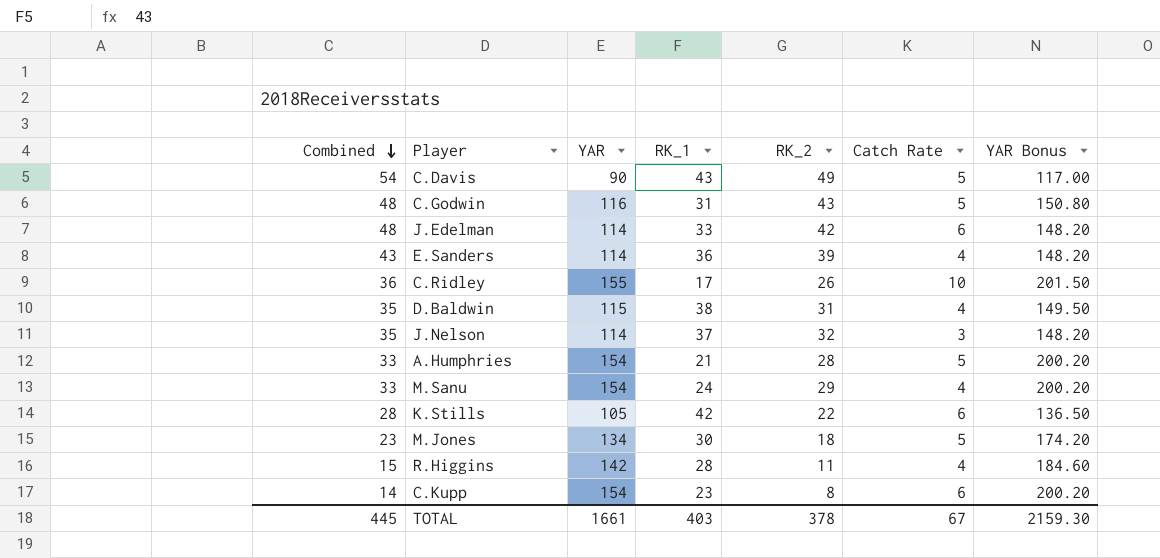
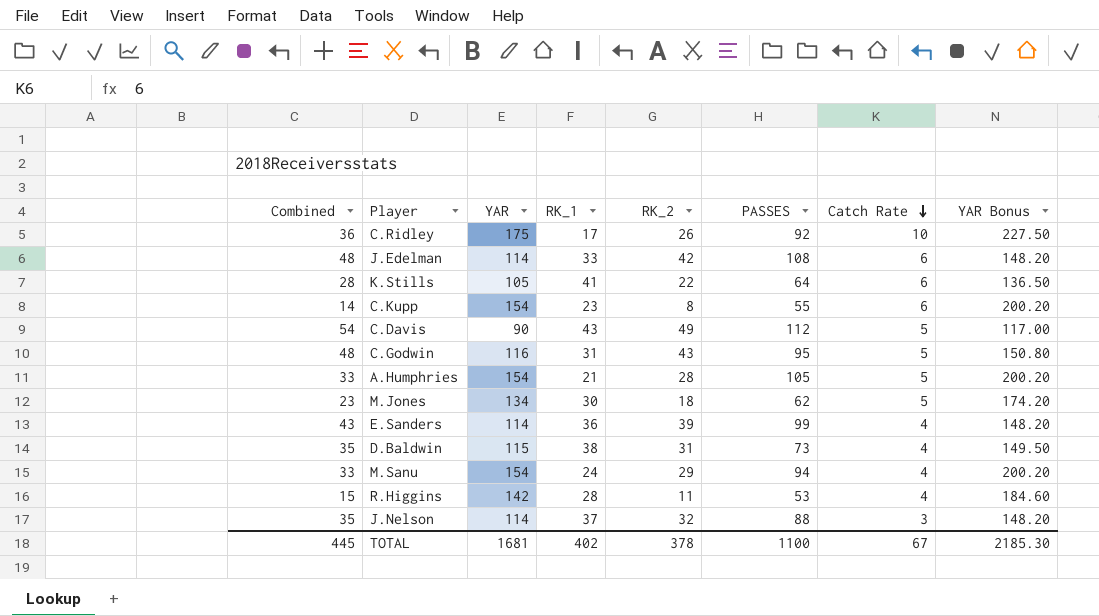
row order: Combined descending -> Catch Rate descending
column PASSES | position: none -> 6
C.Ridley | YAR: 155 -> 175
C.Ridley | YAR Bonus: 201.50 -> 227.50
K.Stills | RK_1: 42 -> 41
TOTAL | YAR: 1661 -> 1681
TOTAL | RK_1: 403 -> 402
TOTAL | YAR Bonus: 2159.30 -> 2185.30

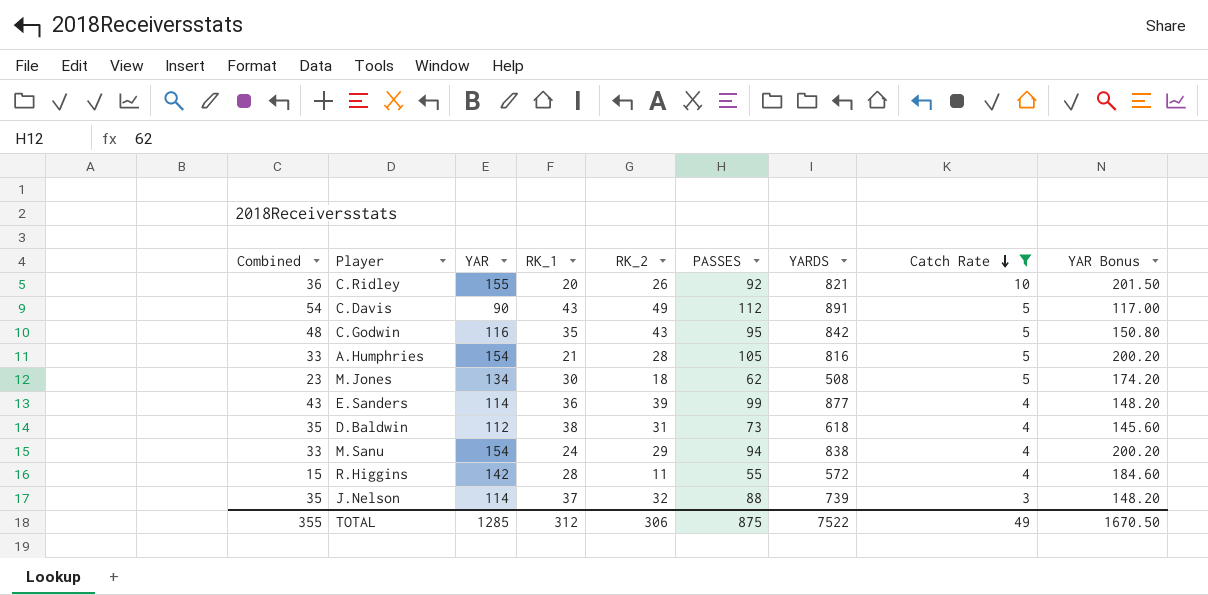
filter: none -> Catch Rate != 6
column YARDS | position: none -> 7
C.Ridley | YAR: 175 -> 155
C.Ridley | RK_1: 17 -> 20
C.Ridley | YAR Bonus: 227.50 -> 201.50
C.Godwin | RK_1: 31 -> 35
D.Baldwin | YAR: 115 -> 112
D.Baldwin | YAR Bonus: 149.50 -> 145.60
R.Higgins | PASSES: 53 -> 55
TOTAL | Combined: 445 -> 355
TOTAL | YAR: 1681 -> 1285
TOTAL | RK_1: 402 -> 312
TOTAL | RK_2: 378 -> 306
TOTAL | PASSES: 1100 -> 875
TOTAL | Catch Rate: 67 -> 49
TOTAL | YAR Bonus: 2185.30 -> 1670.50

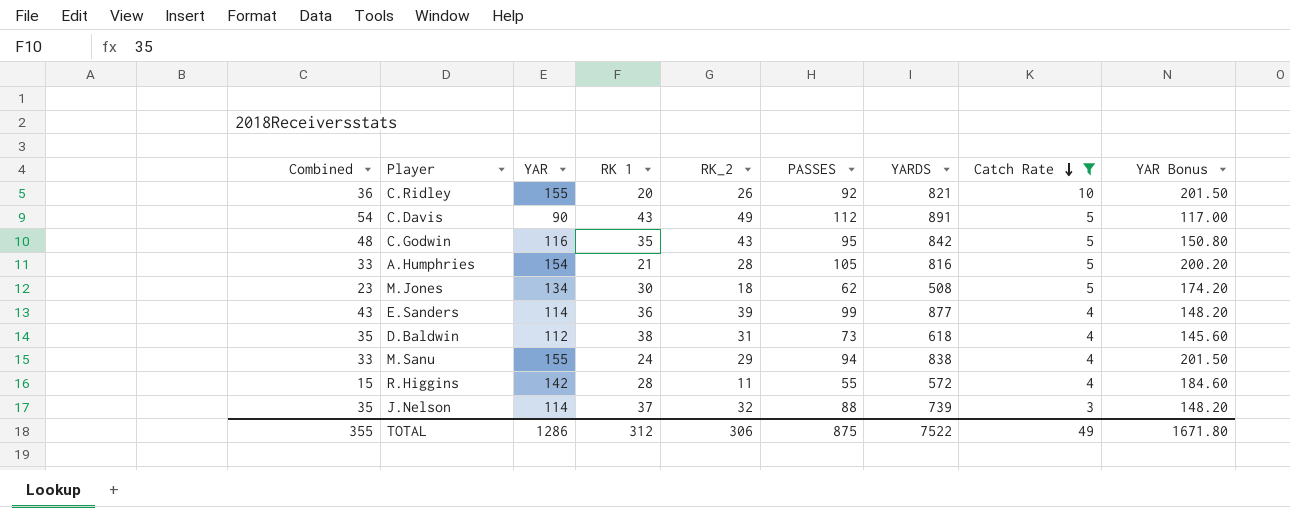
column name: RK_1 -> RK 1
M.Sanu | YAR: 154 -> 155
M.Sanu | YAR Bonus: 200.20 -> 201.50
TOTAL | YAR: 1285 -> 1286
TOTAL | YAR Bonus: 1670.50 -> 1671.80

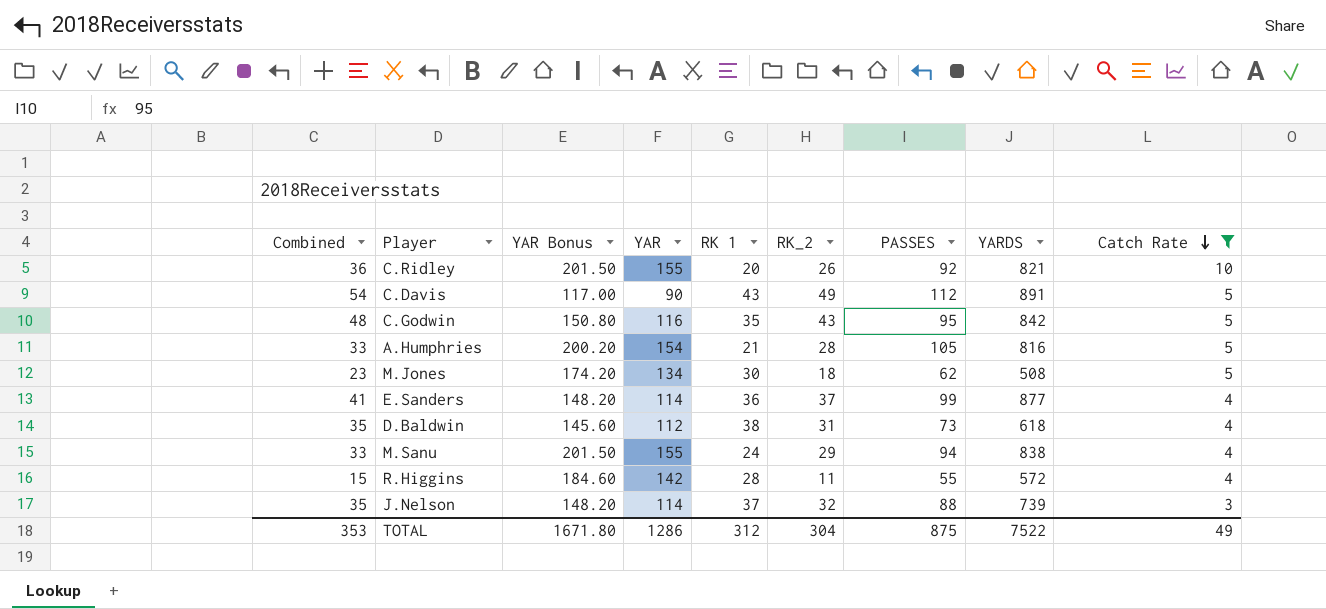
column YAR Bonus | position: 9 -> 3
E.Sanders | Combined: 43 -> 41
E.Sanders | RK_2: 39 -> 37
TOTAL | Combined: 355 -> 353
TOTAL | RK_2: 306 -> 304

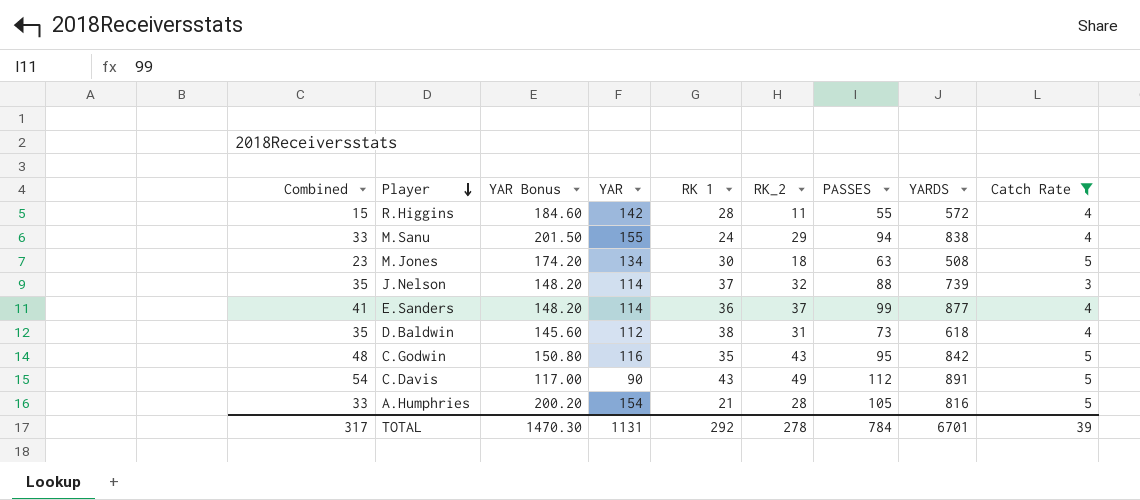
row order: Catch Rate descending -> Player descending
row C.Ridley: 36 | 201.50 | 155 | 20 | 26 | 92 | 821 | 10 -> none
M.Jones | PASSES: 62 -> 63
TOTAL | Combined: 353 -> 317
TOTAL | YAR Bonus: 1671.80 -> 1470.30
TOTAL | YAR: 1286 -> 1131
TOTAL | RK 1: 312 -> 292
TOTAL | RK_2: 304 -> 278
TOTAL | PASSES: 875 -> 784
TOTAL | YARDS: 7522 -> 6701
TOTAL | Catch Rate: 49 -> 39

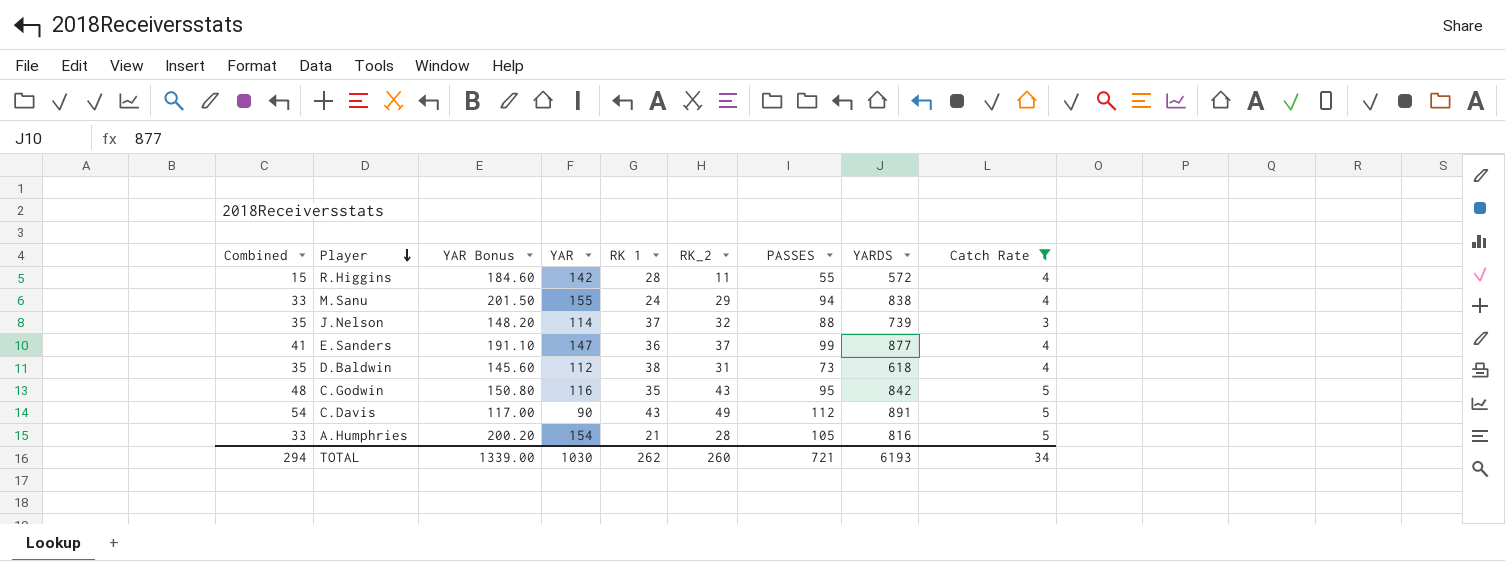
row M.Jones: 23 | 174.20 | 134 | 30 | 18 | 63 | 508 | 5 -> none
E.Sanders | YAR Bonus: 148.20 -> 191.10
E.Sanders | YAR: 114 -> 147
TOTAL | Combined: 317 -> 294
TOTAL | YAR Bonus: 1470.30 -> 1339.00
TOTAL | YAR: 1131 -> 1030
TOTAL | RK 1: 292 -> 262
TOTAL | RK_2: 278 -> 260
TOTAL | PASSES: 784 -> 721
TOTAL | YARDS: 6701 -> 6193
TOTAL | Catch Rate: 39 -> 34

